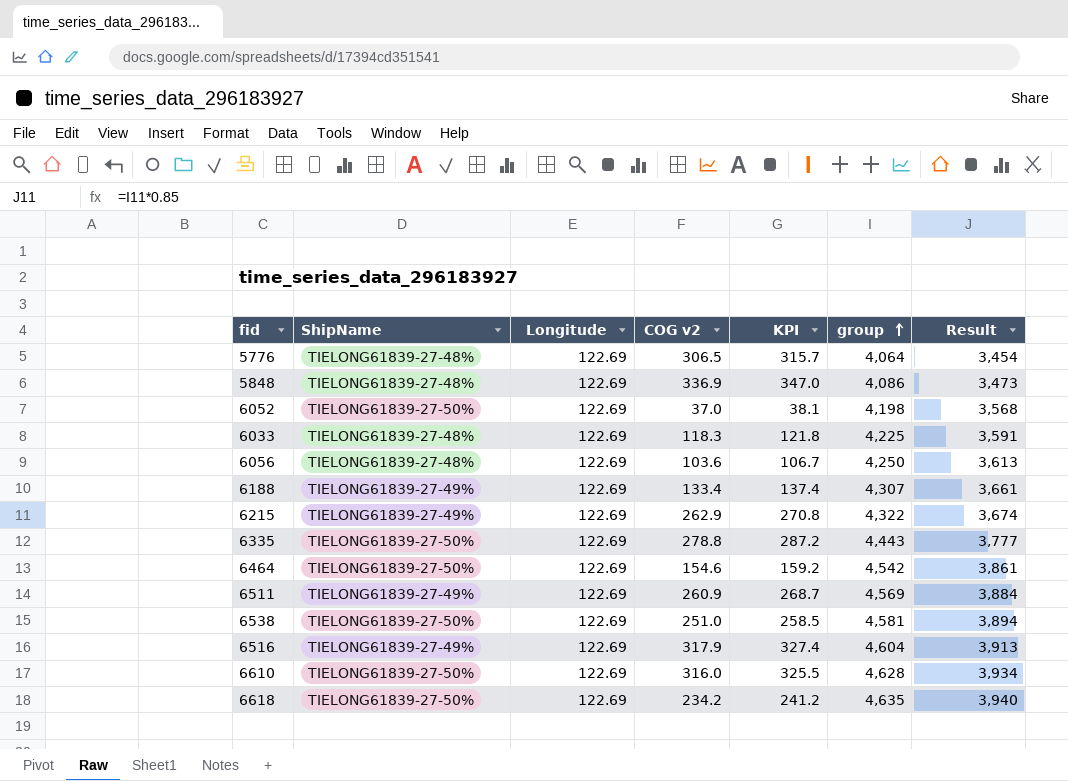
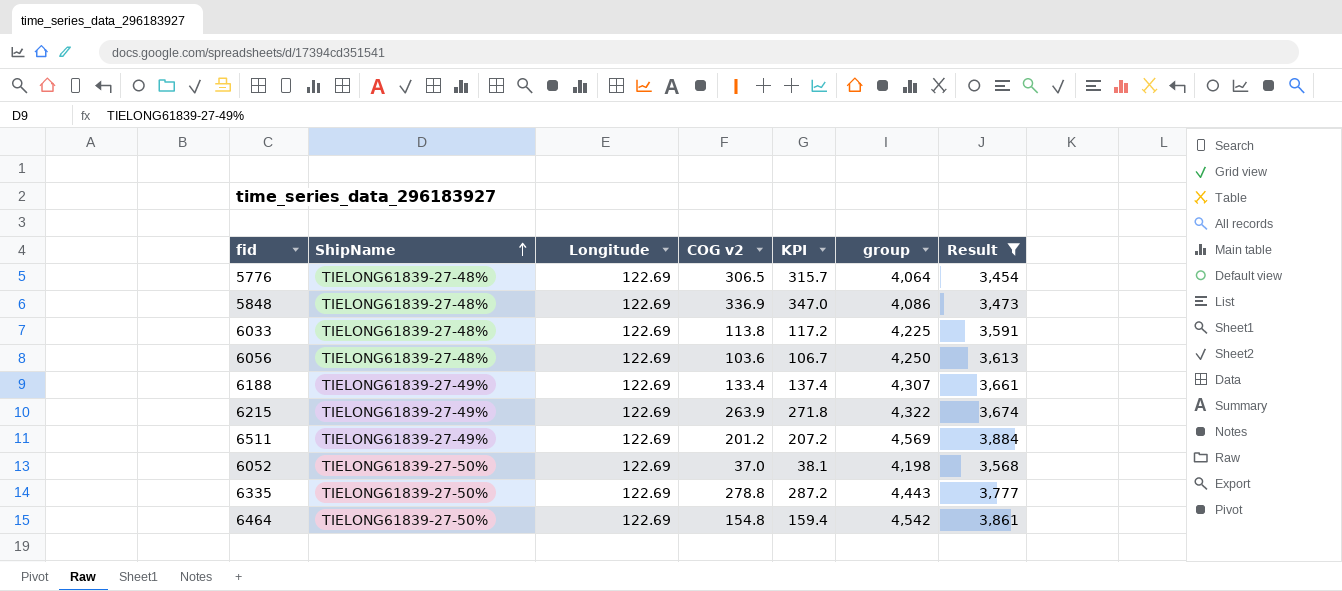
filter: none -> Result <= 3,884
row order: group ascending -> ShipName ascending
6033 | COG v2: 118.3 -> 113.8
6033 | KPI: 121.8 -> 117.2
6215 | COG v2: 262.9 -> 263.9
6215 | KPI: 270.8 -> 271.8
6511 | COG v2: 260.9 -> 201.2
6511 | KPI: 268.7 -> 207.2
6464 | COG v2: 154.6 -> 154.8
6464 | KPI: 159.2 -> 159.4

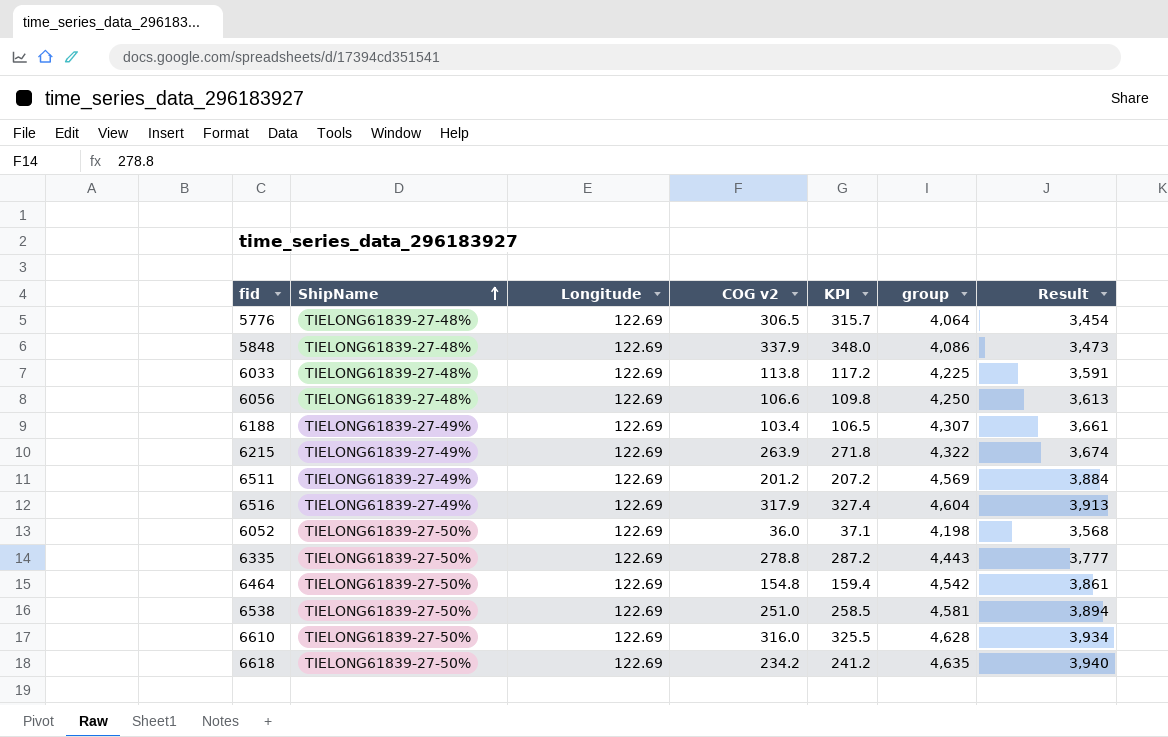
filter: Result <= 3,884 -> none
5848 | COG v2: 336.9 -> 337.9
5848 | KPI: 347.0 -> 348.0
6056 | COG v2: 103.6 -> 106.6
6056 | KPI: 106.7 -> 109.8
6188 | COG v2: 133.4 -> 103.4
6188 | KPI: 137.4 -> 106.5
6052 | COG v2: 37.0 -> 36.0
6052 | KPI: 38.1 -> 37.1

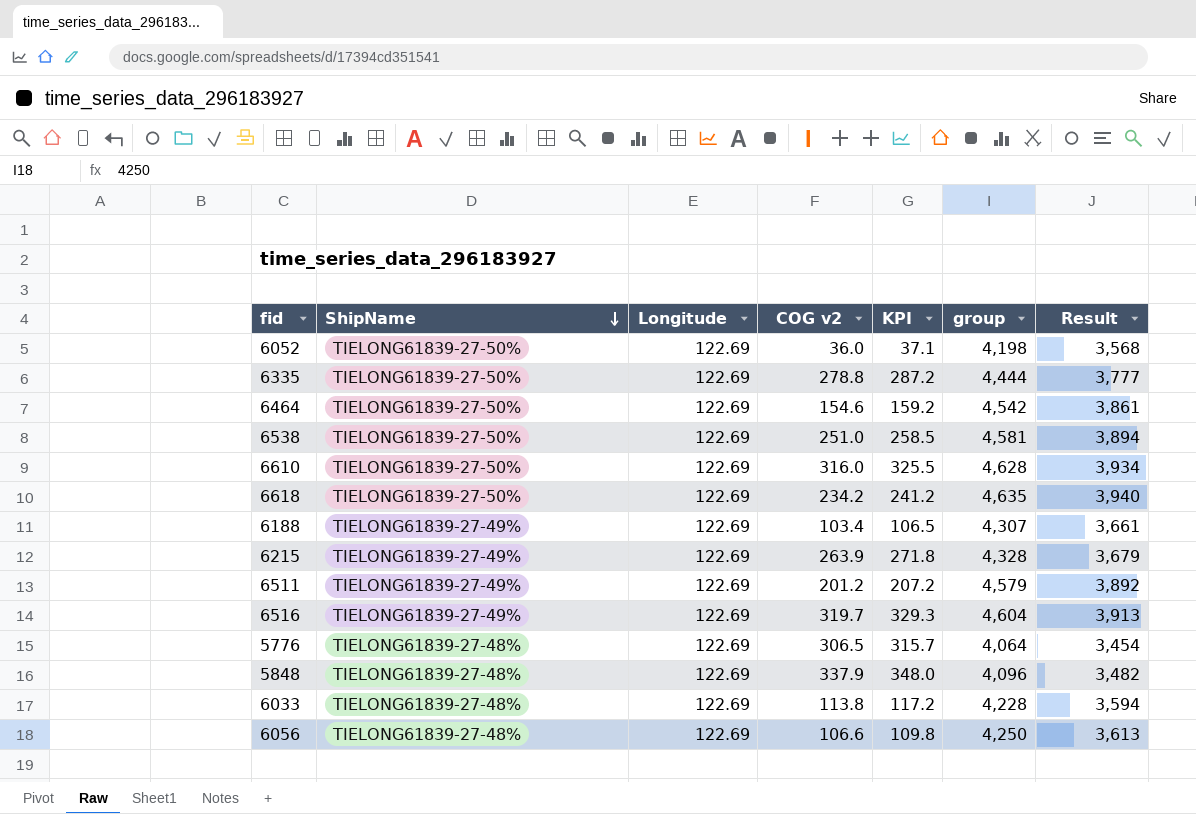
row order: ShipName ascending -> ShipName descending
6335 | group: 4,443 -> 4,444
6464 | COG v2: 154.8 -> 154.6
6464 | KPI: 159.4 -> 159.2
6215 | group: 4,322 -> 4,328
6215 | Result: 3,674 -> 3,679
6511 | group: 4,569 -> 4,579
6511 | Result: 3,884 -> 3,892
6516 | COG v2: 317.9 -> 319.7
6516 | KPI: 327.4 -> 329.3
5848 | group: 4,086 -> 4,096
5848 | Result: 3,473 -> 3,482
6033 | group: 4,225 -> 4,228
6033 | Result: 3,591 -> 3,594

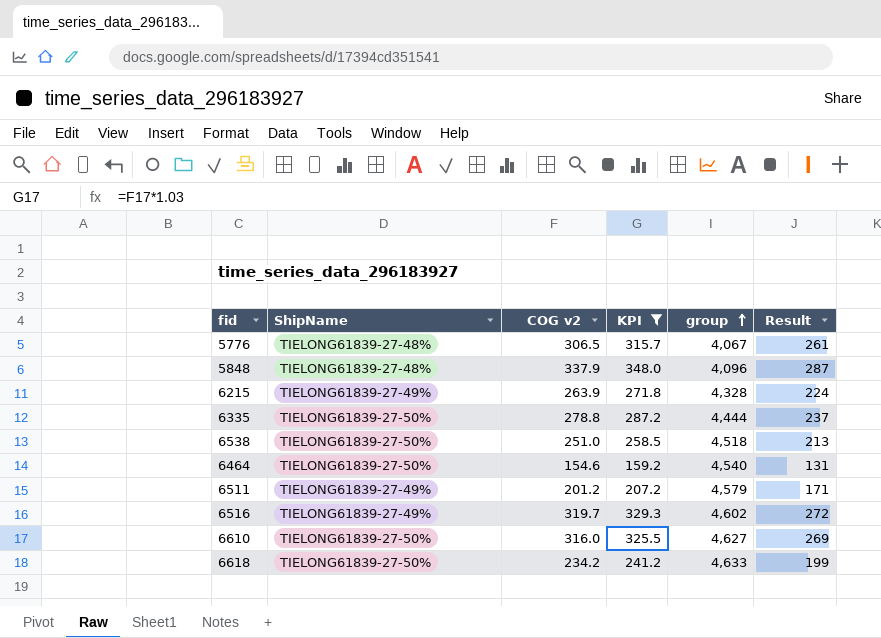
filter: none -> KPI >= 159.2
row order: ShipName descending -> group ascending
column Longitude | position: 3 -> none
column Result | formula: [group] * 0.85 -> [COG v2] * 0.85
5776 | group: 4,064 -> 4,067
6538 | group: 4,581 -> 4,518
6464 | group: 4,542 -> 4,540
6516 | group: 4,604 -> 4,602
6610 | group: 4,628 -> 4,627
6618 | group: 4,635 -> 4,633

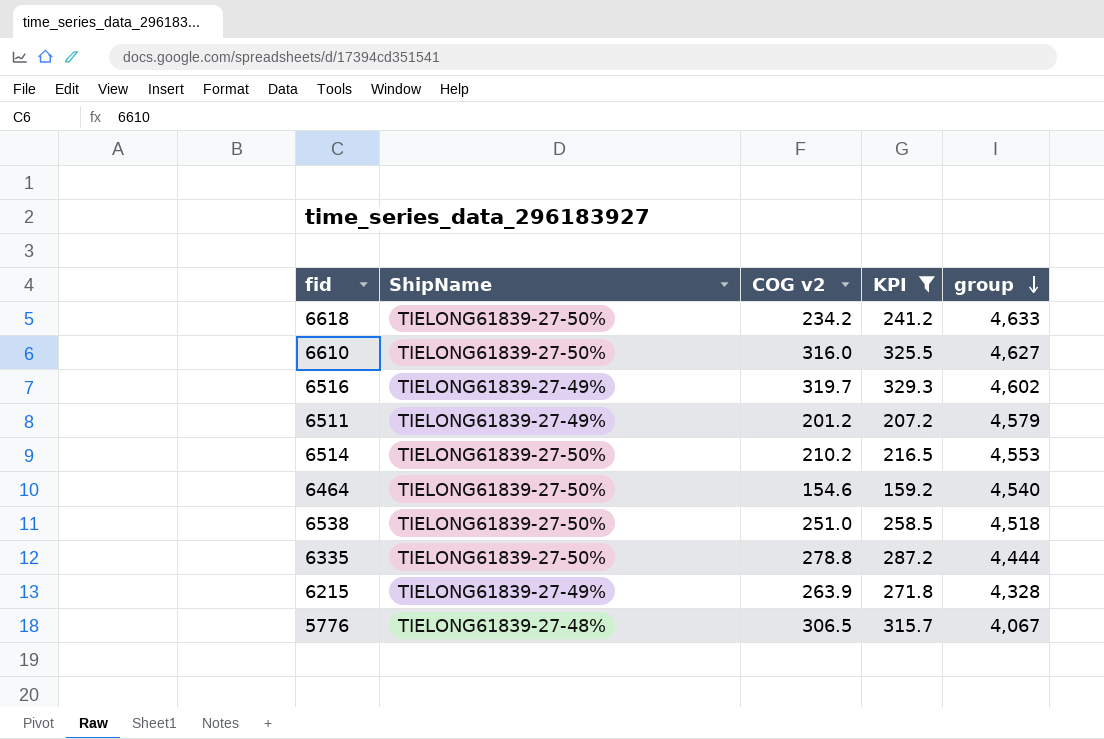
row order: group ascending -> group descending
column Result | formula: [COG v2] * 0.85 -> none
row 5848: TIELONG61839-27-48% | 337.9 | 348.0 | 4,096 | 287 -> none
row 6514: none -> TIELONG61839-27-50% | 210.2 | 216.5 | 4,553

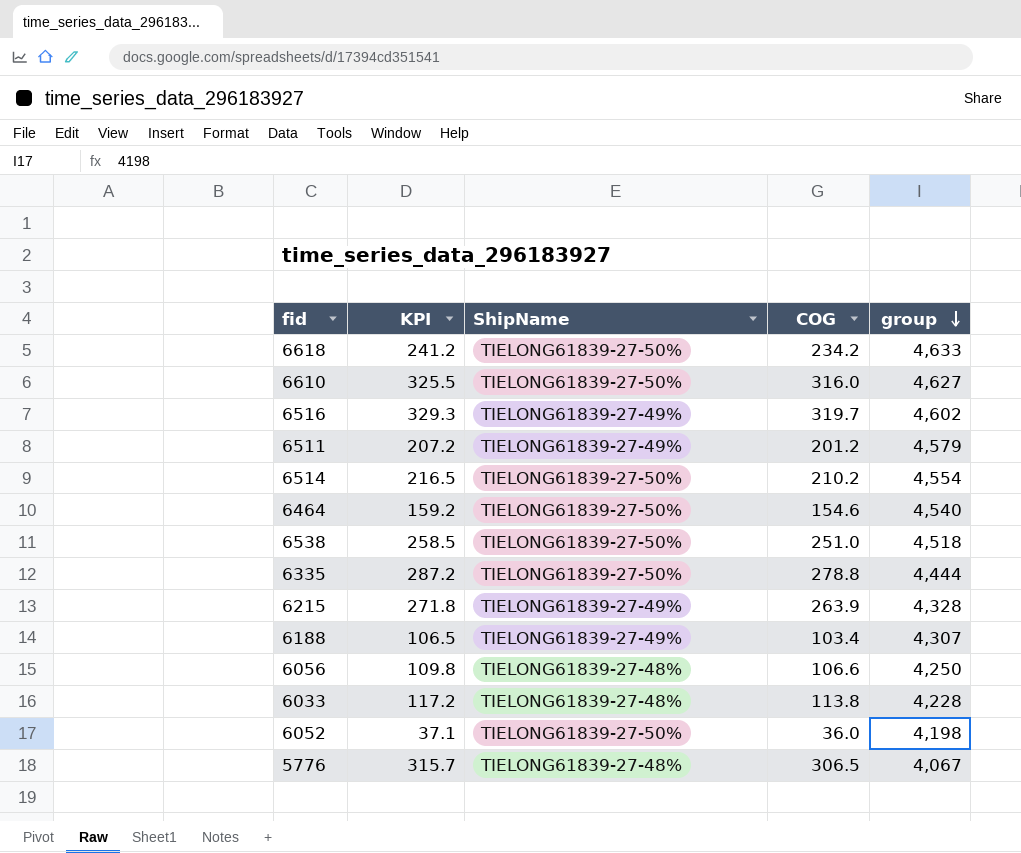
filter: KPI >= 159.2 -> none
column KPI | position: 4 -> 2
column name: COG v2 -> COG
6514 | group: 4,553 -> 4,554

